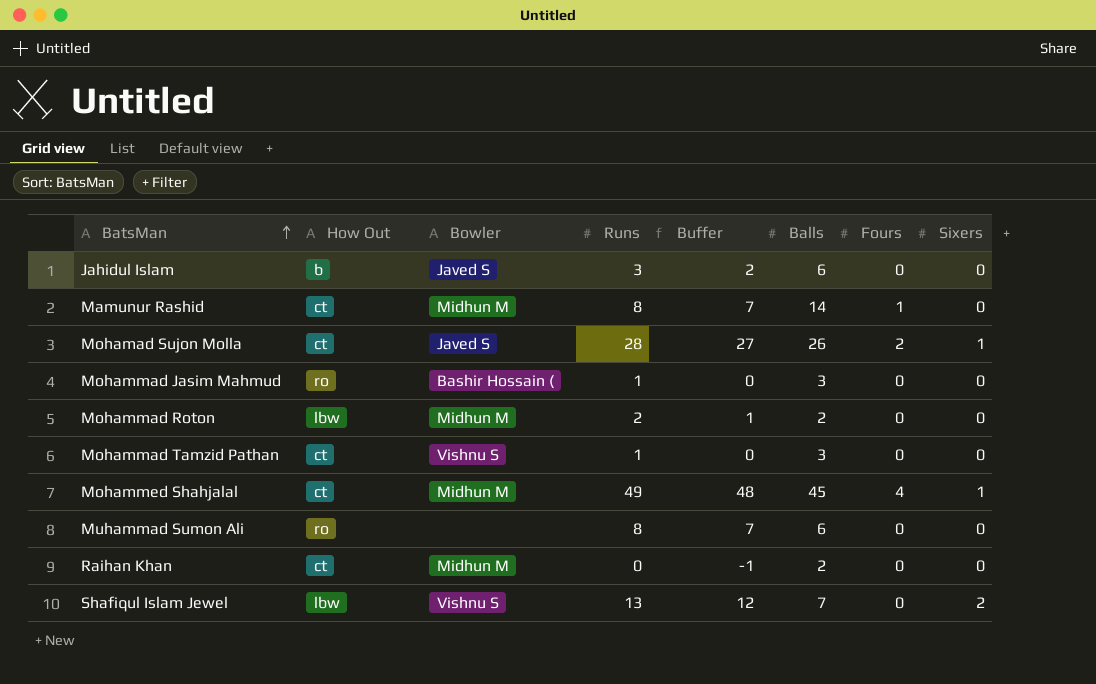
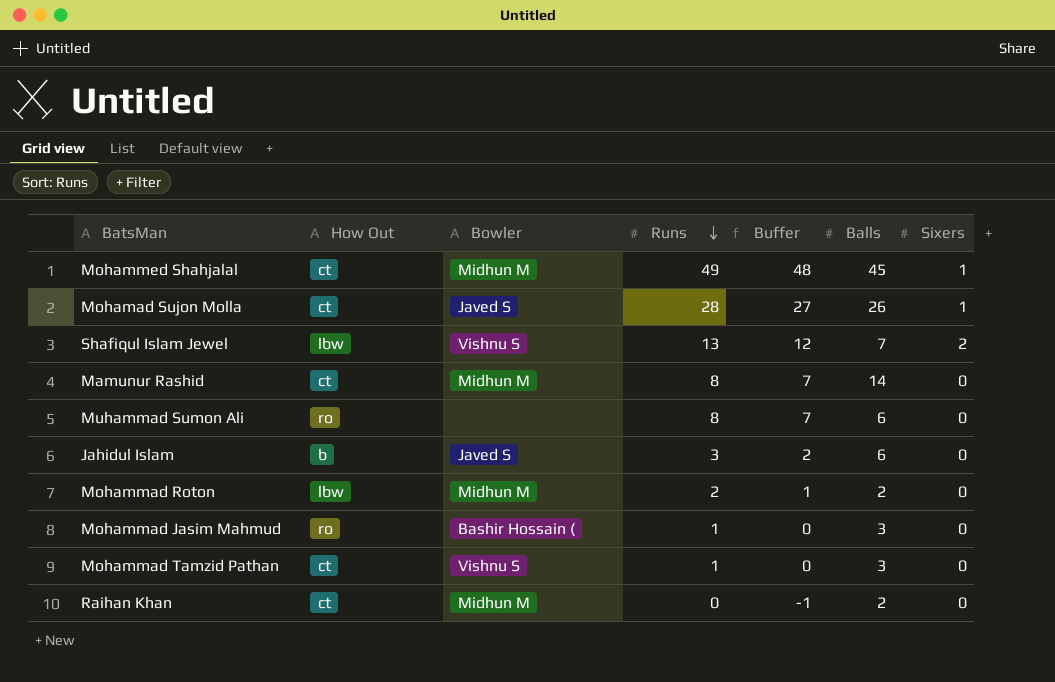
row order: BatsMan ascending -> Runs descending
column Fours | position: 7 -> none

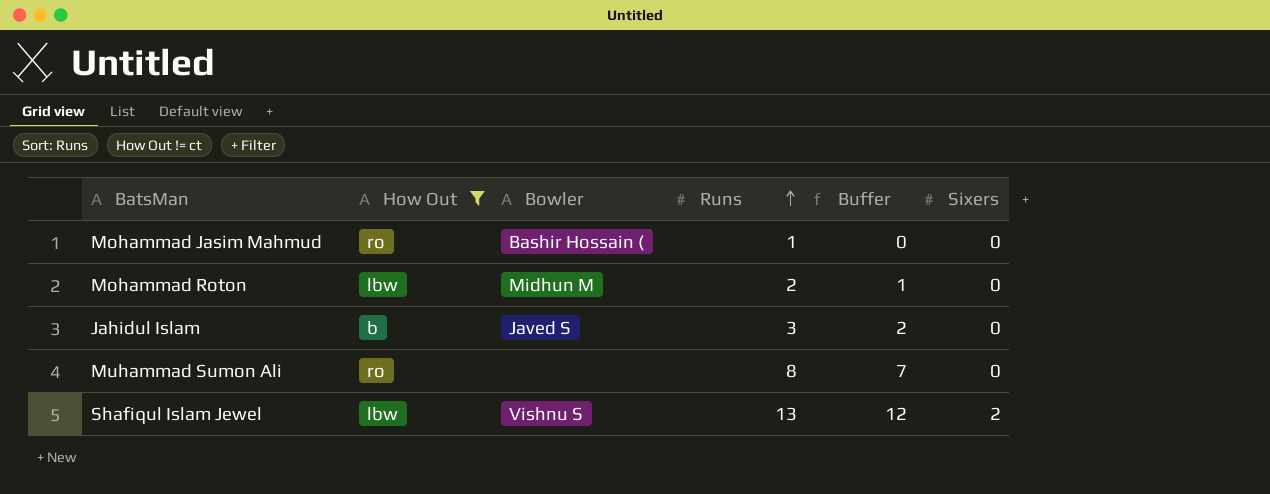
filter: none -> How Out != ct
row order: Runs descending -> Runs ascending
column Balls | position: 6 -> none

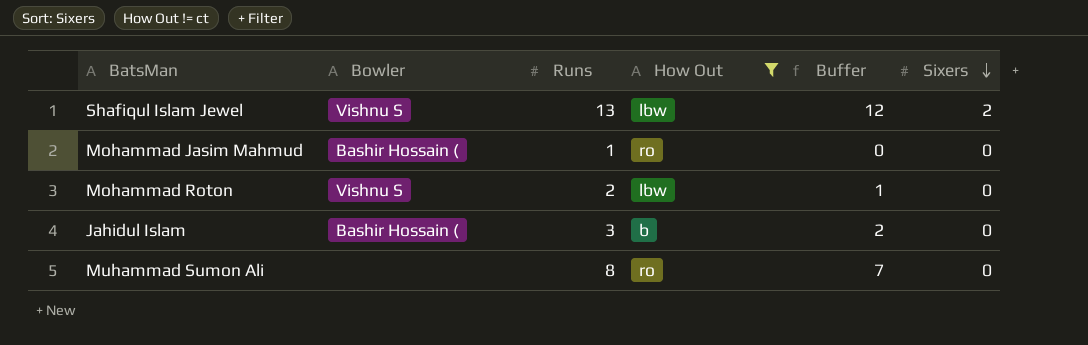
row order: Runs ascending -> Sixers descending
column How Out | position: 2 -> 4
Mohammad Roton | Bowler: Midhun M -> Vishnu S
Jahidul Islam | Bowler: Javed S -> Bashir Hossain (

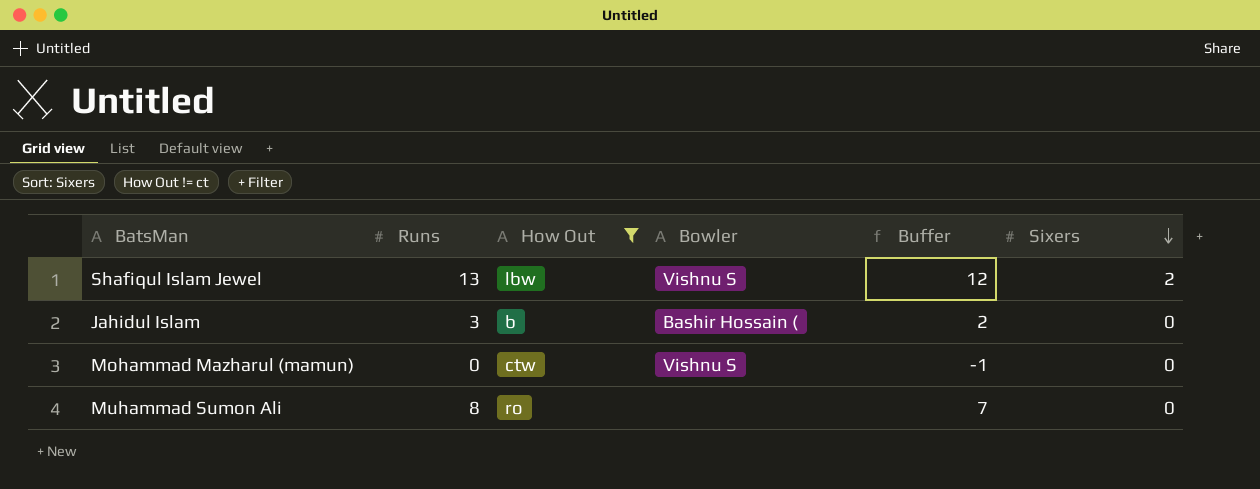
column Bowler | position: 2 -> 4
row Mohammad Jasim Mahmud: Bashir Hossain ( | 1 | ro | 0 | 0 -> none
row Mohammad Roton: Vishnu S | 2 | lbw | 1 | 0 -> none
row Mohammad Mazharul (mamun): none -> 0 | ctw | Vishnu S | -1 | 0

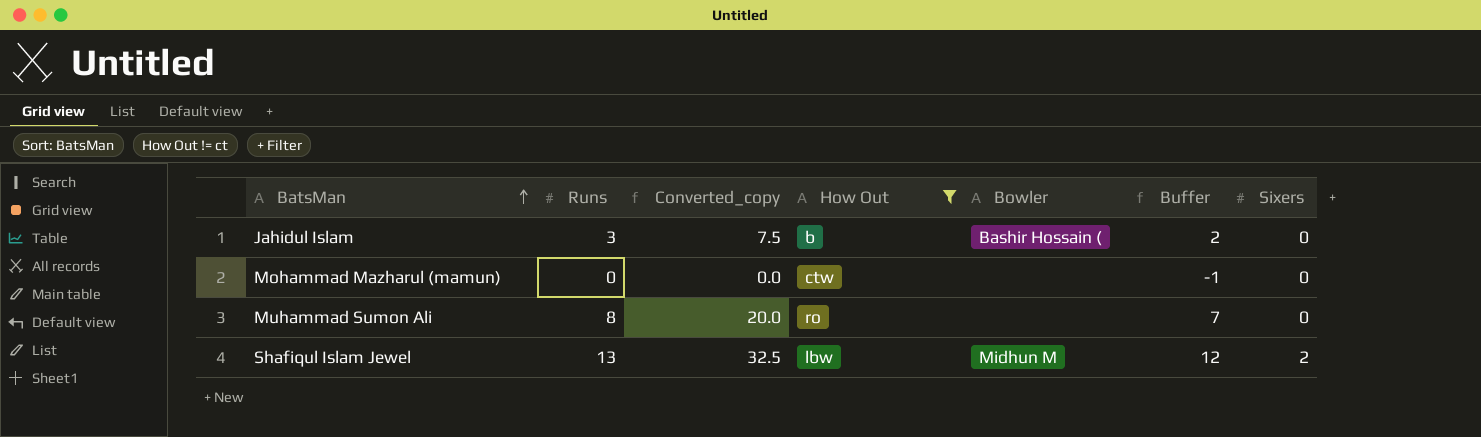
row order: Sixers descending -> BatsMan ascending
column Converted_copy | formula: none -> [Runs] * 2.5
Mohammad Mazharul (mamun) | Bowler: Vishnu S -> none
Shafiqul Islam Jewel | Bowler: Vishnu S -> Midhun M

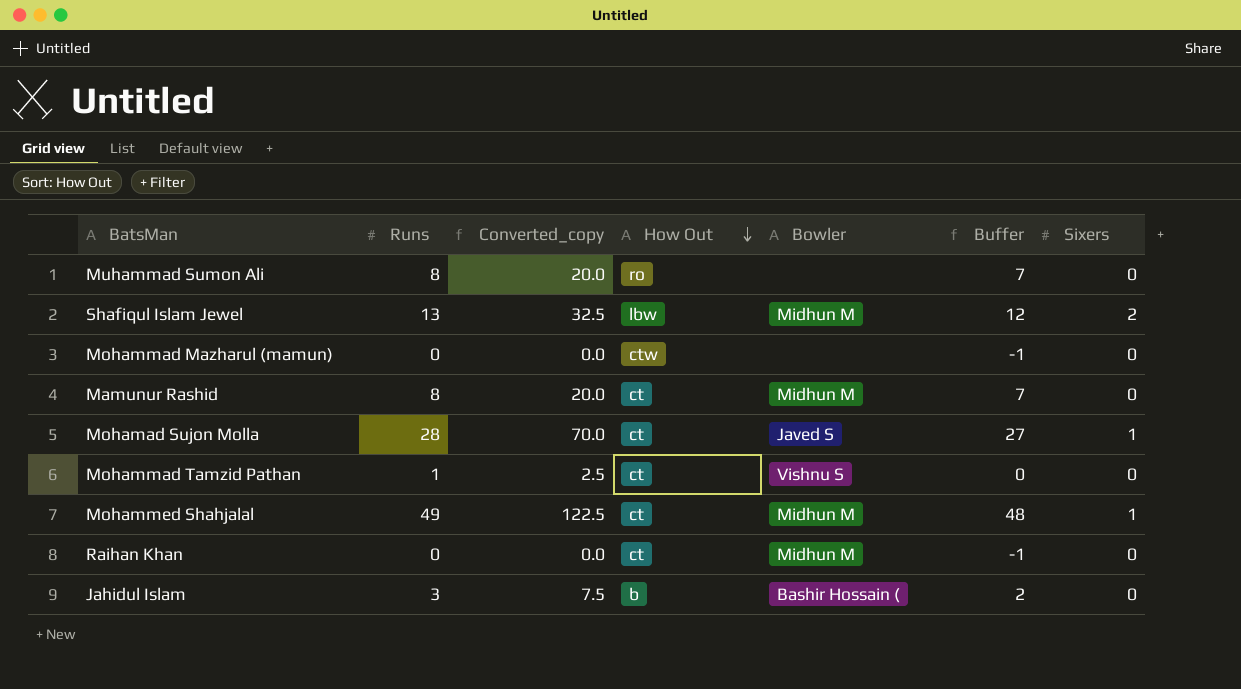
filter: How Out != ct -> none
row order: BatsMan ascending -> How Out descending

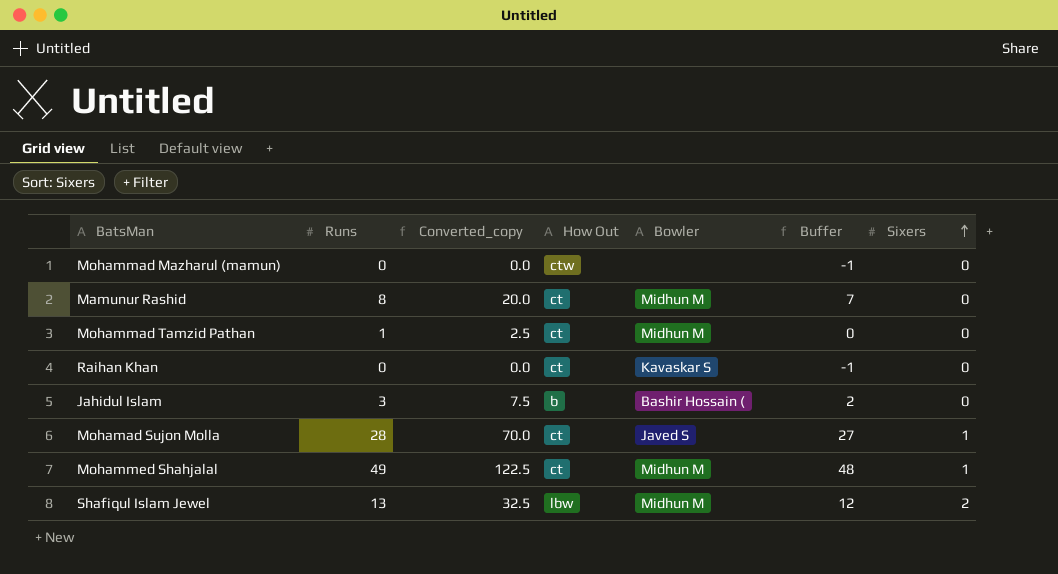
row order: How Out descending -> Sixers ascending
row Muhammad Sumon Ali: 8 | 20.0 | ro | none | 7 | 0 -> none
Mohammad Tamzid Pathan | Bowler: Vishnu S -> Midhun M
Raihan Khan | Bowler: Midhun M -> Kavaskar S

